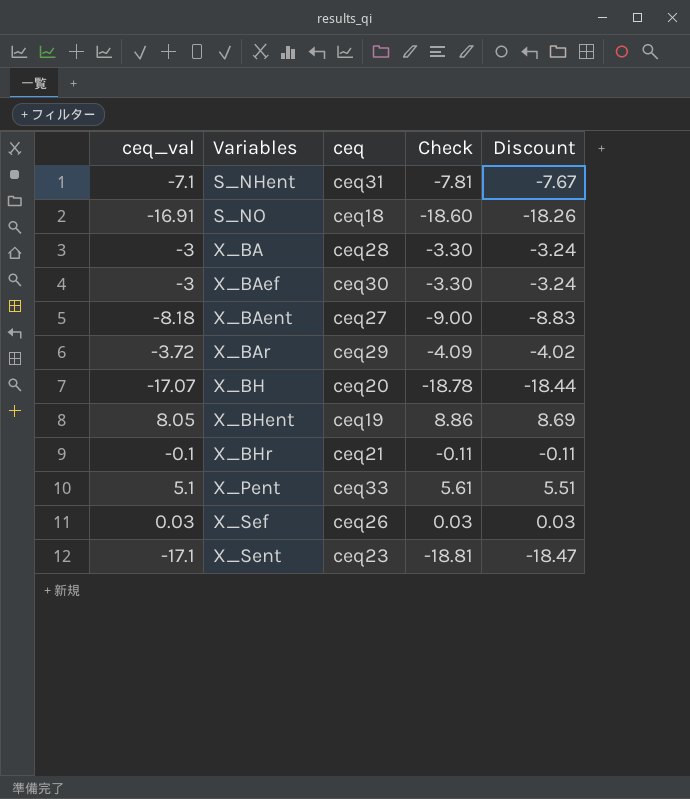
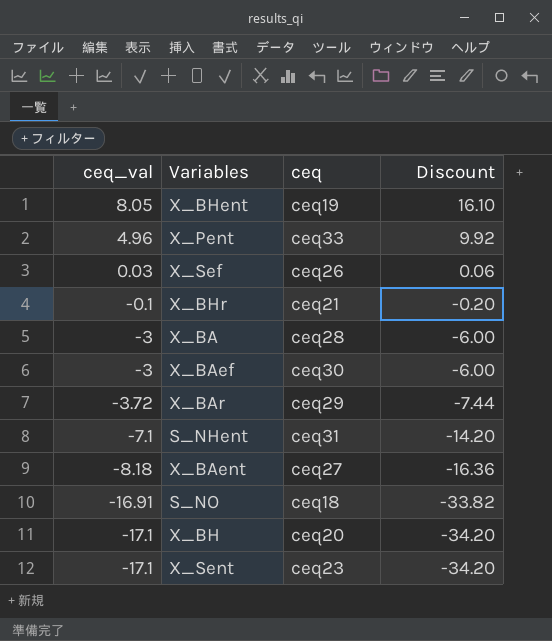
row order: Variables ascending -> ceq_val descending
column Check | formula: [ceq_val] * 1.1 -> none
column Discount | formula: [ceq_val] * 1.08 -> [ceq_val] * 2
X_Pent | ceq_val: 5.1 -> 4.96
X_BH | ceq_val: -17.07 -> -17.1

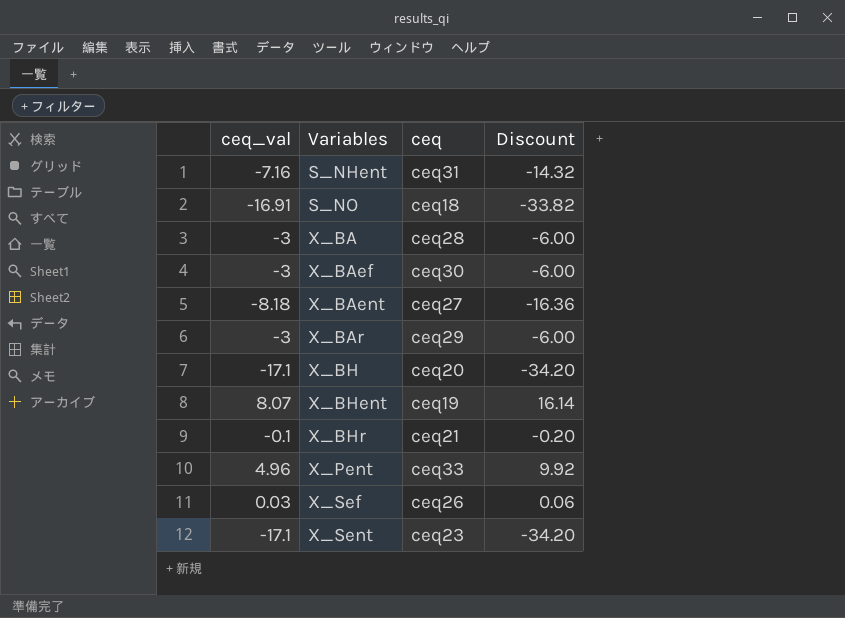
row order: ceq_val descending -> Variables ascending
S_NHent | ceq_val: -7.1 -> -7.16
S_NHent | Discount: -14.20 -> -14.32
X_BAr | ceq_val: -3.72 -> -3
X_BAr | Discount: -7.44 -> -6.00
X_BHent | ceq_val: 8.05 -> 8.07
X_BHent | Discount: 16.10 -> 16.14

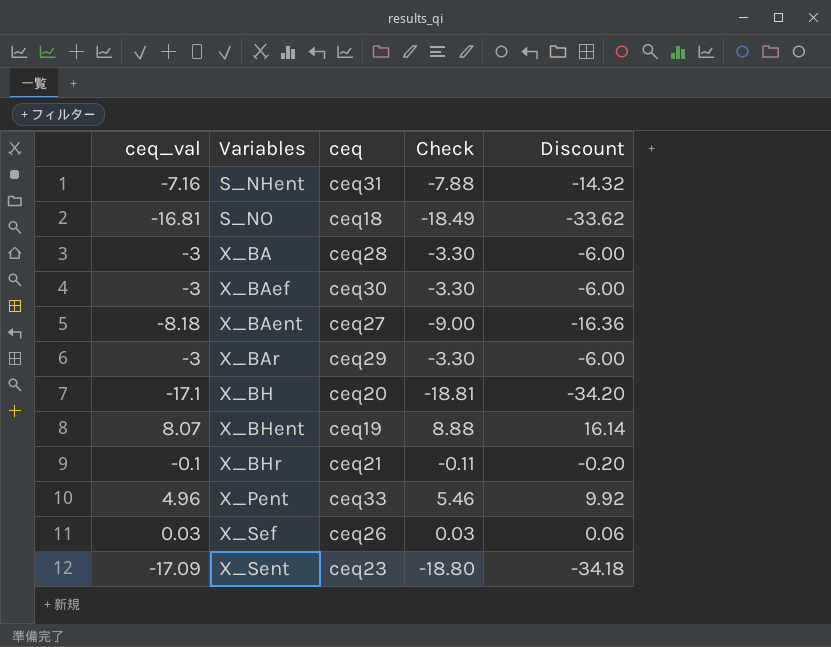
column Check | formula: none -> [ceq_val] * 1.1
S_NO | ceq_val: -16.91 -> -16.81
S_NO | Discount: -33.82 -> -33.62
X_Sent | ceq_val: -17.1 -> -17.09
X_Sent | Discount: -34.20 -> -34.18

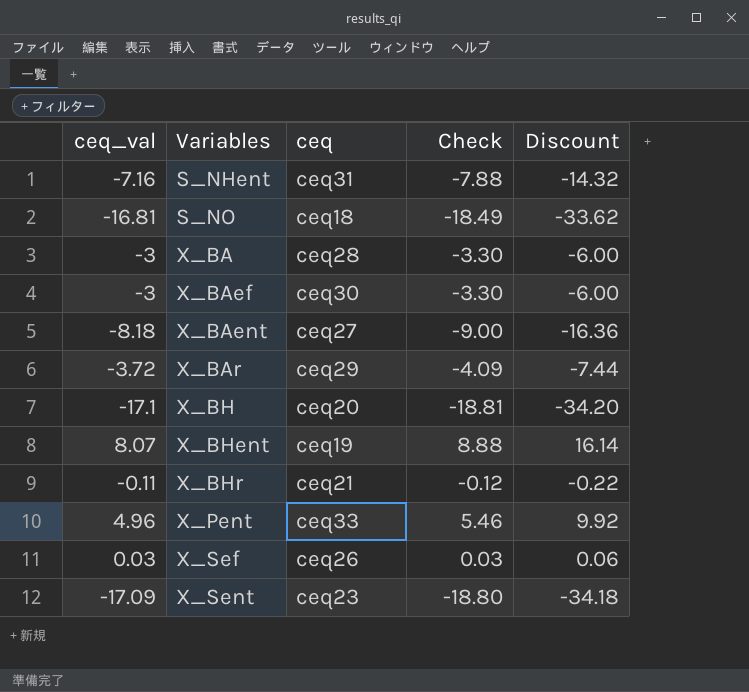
X_BAr | ceq_val: -3 -> -3.72
X_BAr | Check: -3.30 -> -4.09
X_BAr | Discount: -6.00 -> -7.44
X_BHr | ceq_val: -0.1 -> -0.11
X_BHr | Check: -0.11 -> -0.12
X_BHr | Discount: -0.20 -> -0.22

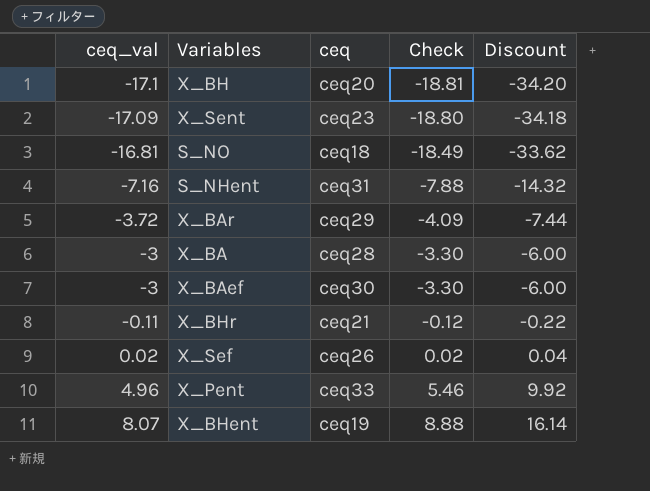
row order: Variables ascending -> ceq_val ascending
row X_BAent: -8.18 | ceq27 | -9.00 | -16.36 -> none
X_Sef | ceq_val: 0.03 -> 0.02
X_Sef | Check: 0.03 -> 0.02
X_Sef | Discount: 0.06 -> 0.04

